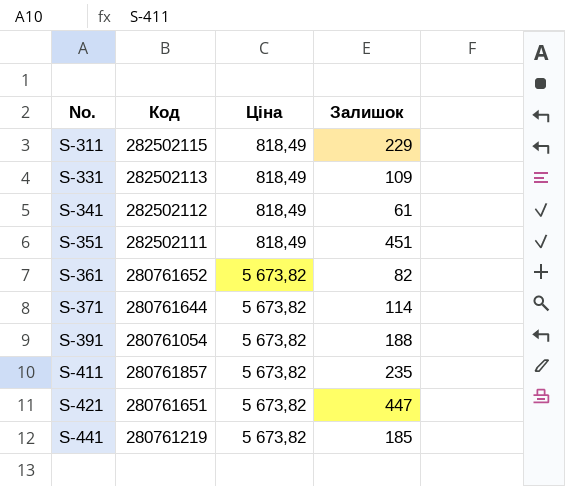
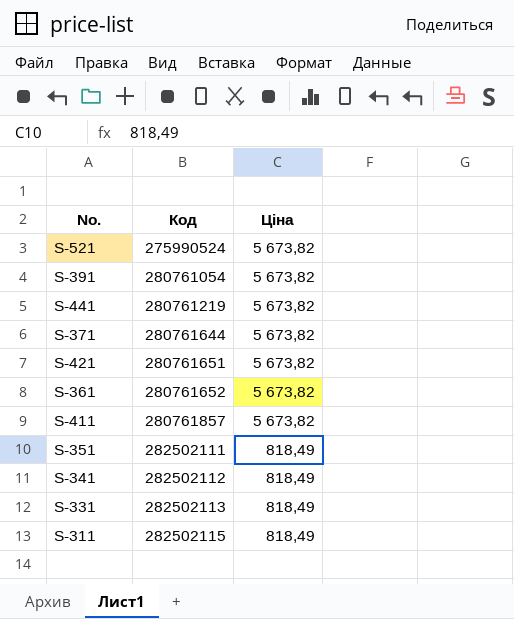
row order: No. ascending -> Код ascending
column Залишок | position: 4 -> none
row S-521: none -> 275990524 | 5 673,82

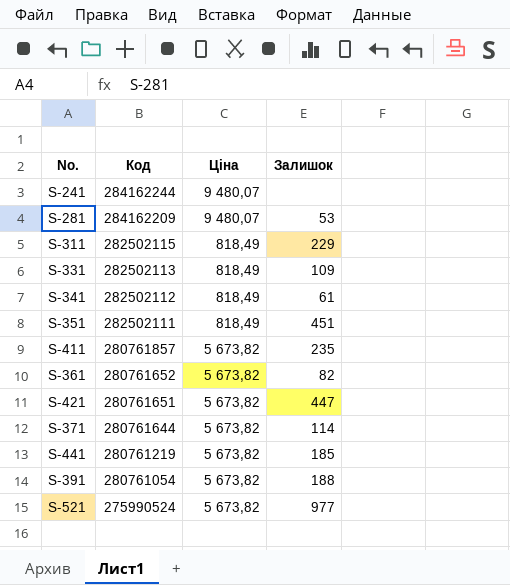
row order: Код ascending -> Код descending
column Залишок | position: none -> 4
row S-241: none -> 284162244 | 9 480,07 | none
row S-281: none -> 284162209 | 9 480,07 | 53

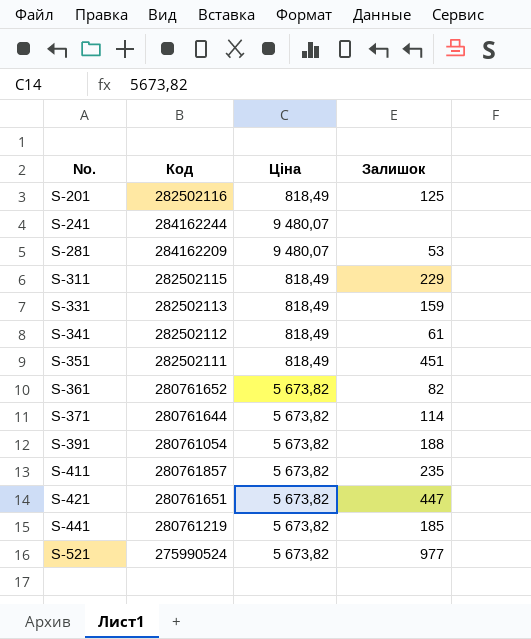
row order: Код descending -> No. ascending
row S-201: none -> 282502116 | 818,49 | 125
S-331 | Залишок: 109 -> 159

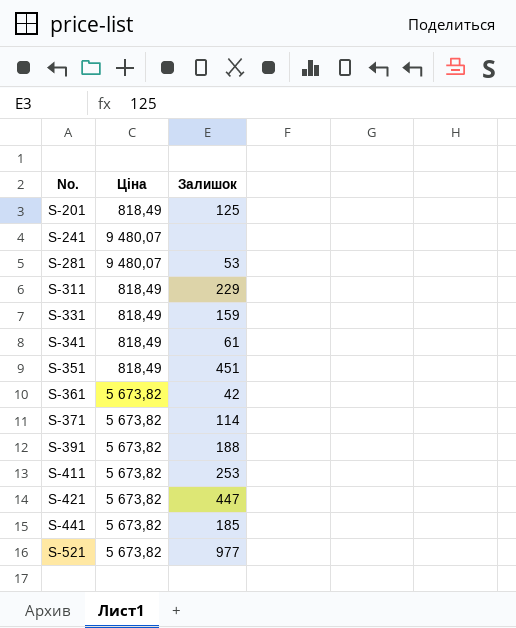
column Код | position: 2 -> none
S-361 | Залишок: 82 -> 42
S-411 | Залишок: 235 -> 253

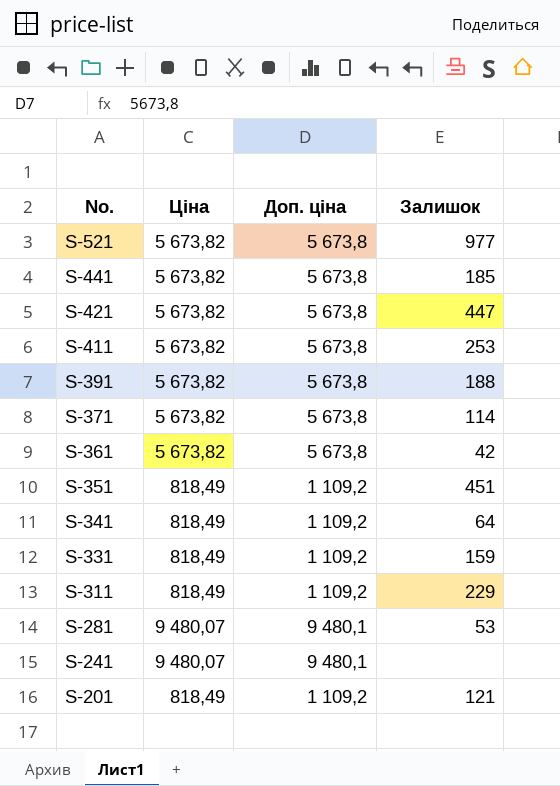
row order: No. ascending -> No. descending
column Доп. ціна | position: none -> 3
S-341 | Залишок: 61 -> 64
S-201 | Залишок: 125 -> 121

